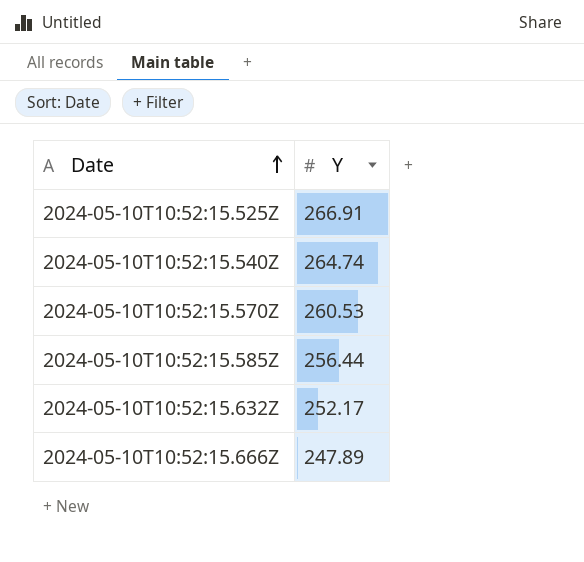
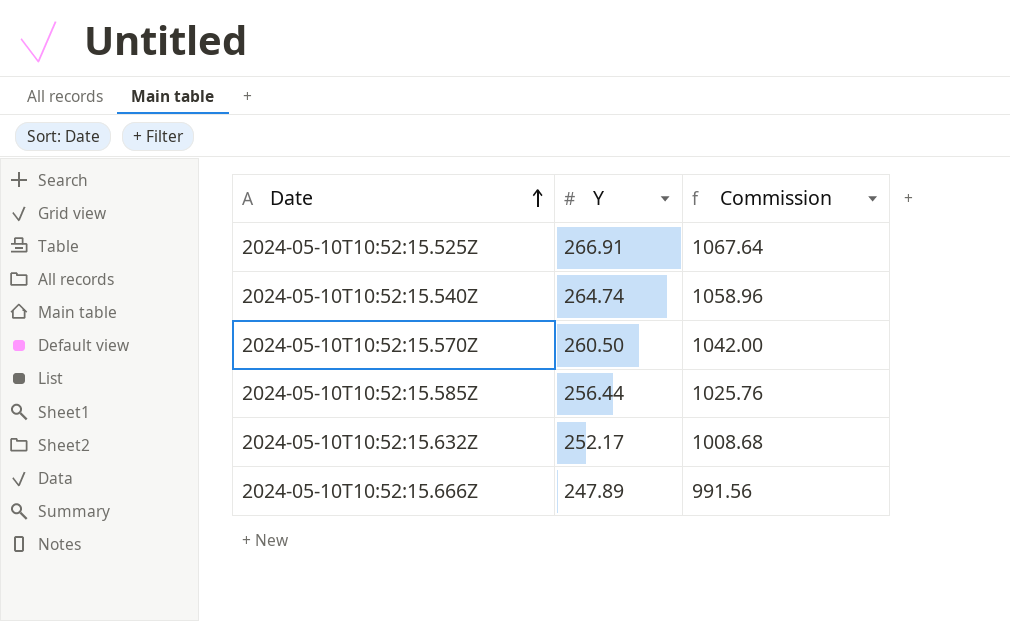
column Commission | formula: none -> [Y] * 4
2024-05-10T10:52:15.570Z | Y: 260.53 -> 260.50

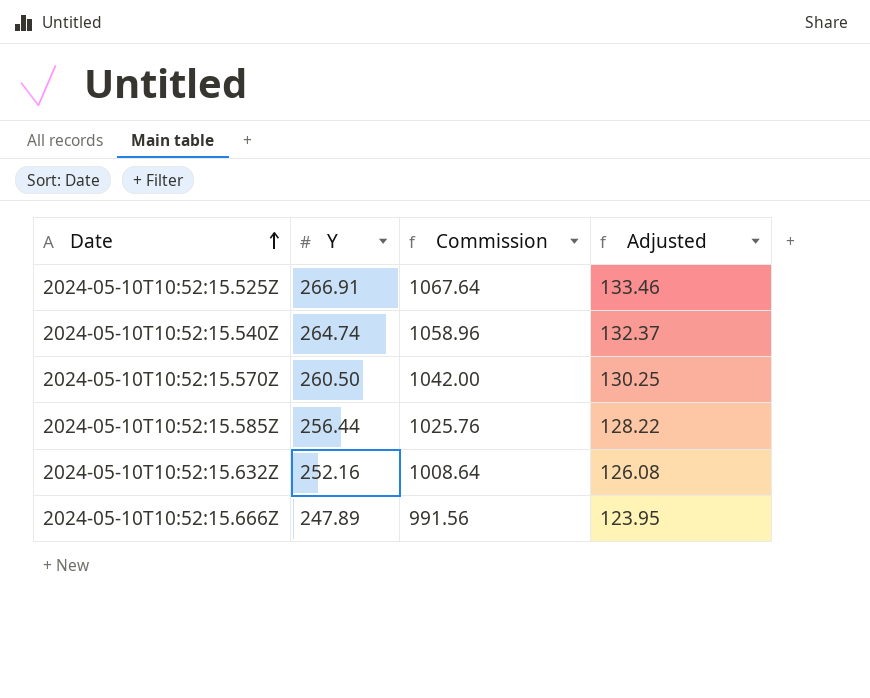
column Adjusted | formula: none -> [Y] * 0.5
2024-05-10T10:52:15.632Z | Y: 252.17 -> 252.16
2024-05-10T10:52:15.632Z | Commission: 1008.68 -> 1008.64

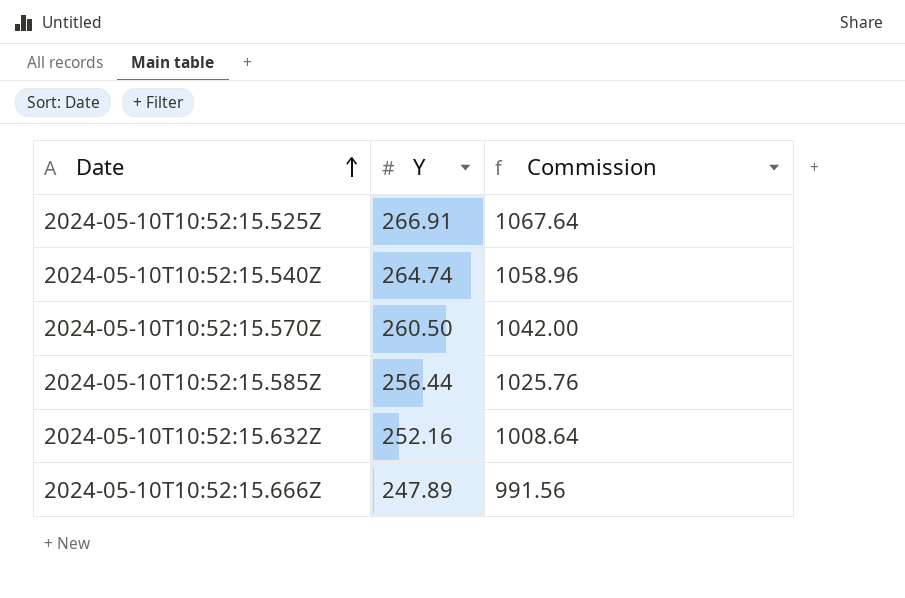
column Adjusted | formula: [Y] * 0.5 -> none

